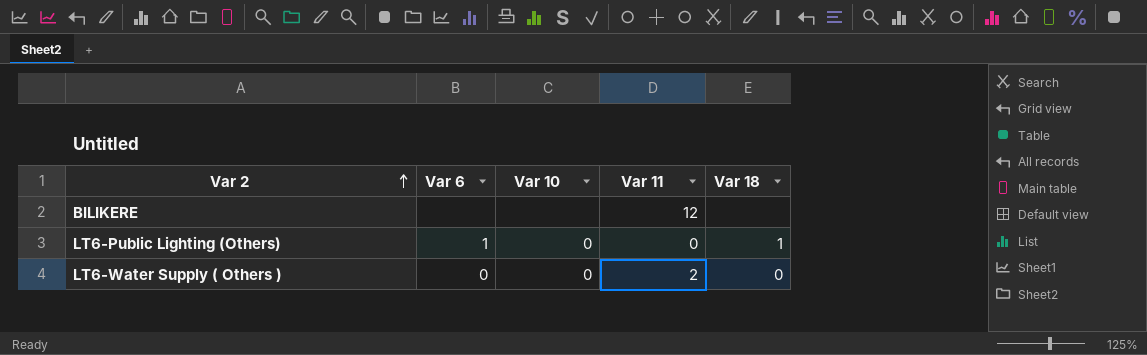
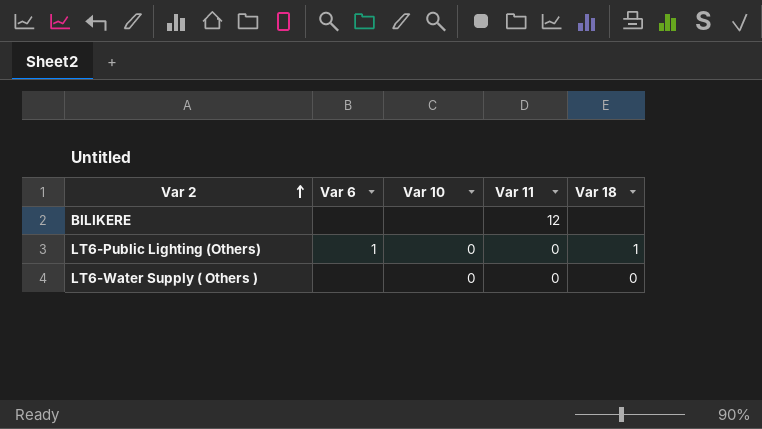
LT6-Water Supply ( Others ) | Var 6: 0 -> none
LT6-Water Supply ( Others ) | Var 11: 2 -> 0

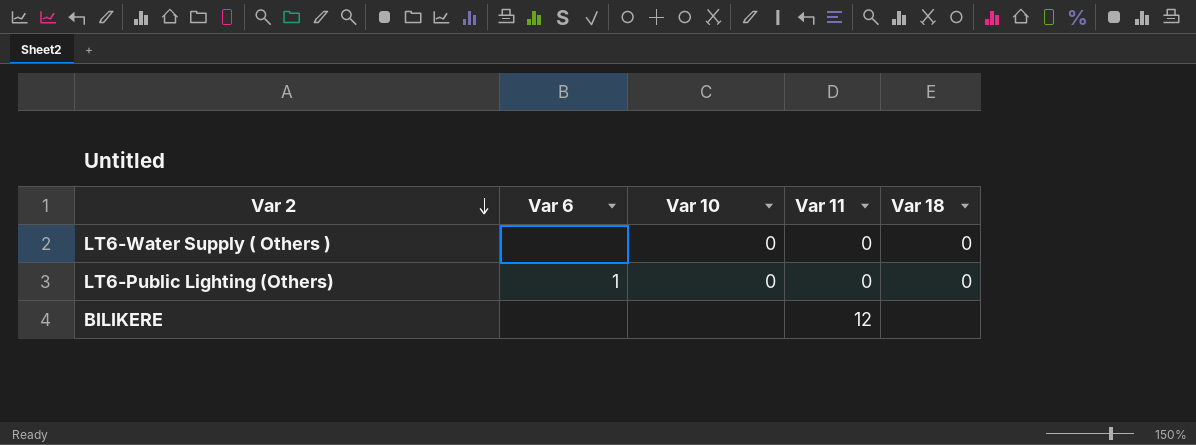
row order: Var 2 ascending -> Var 2 descending
LT6-Public Lighting (Others) | Var 18: 1 -> 0

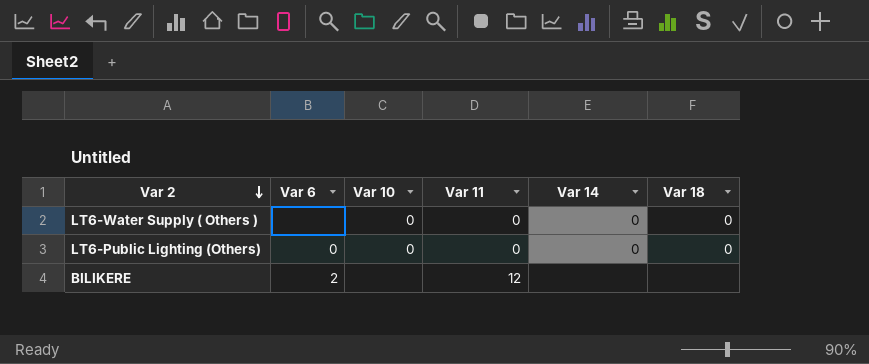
column Var 14 | position: none -> 5
LT6-Public Lighting (Others) | Var 6: 1 -> 0
BILIKERE | Var 6: none -> 2

